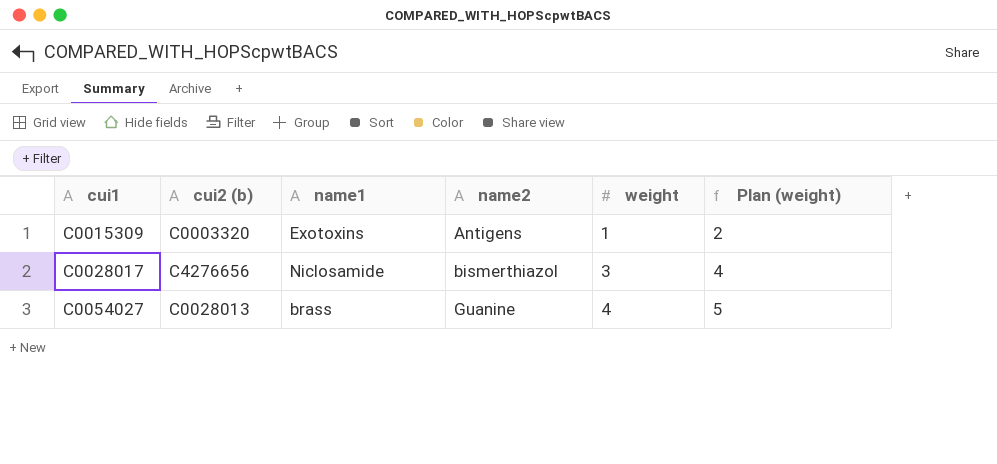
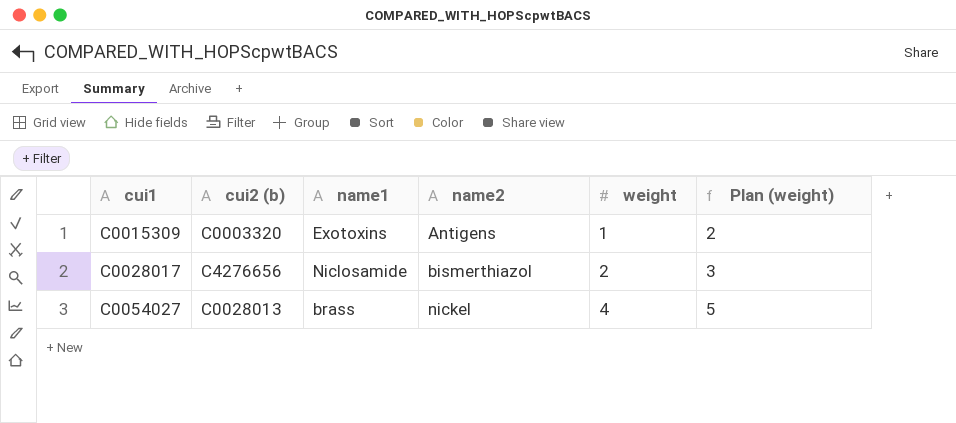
C0028017 | weight: 3 -> 2
C0028017 | Plan (weight): 4 -> 3
C0054027 | name2: Guanine -> nickel

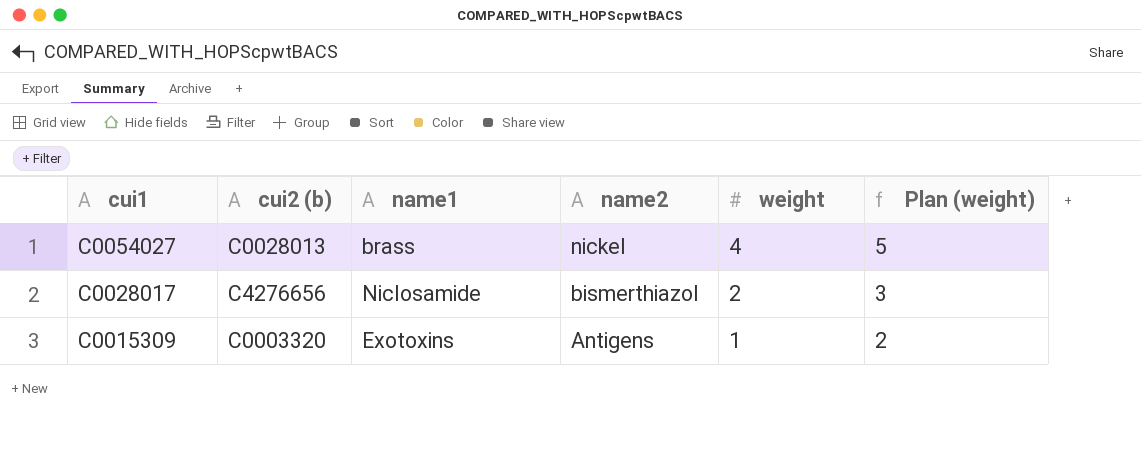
row order: cui1 ascending -> cui1 descending

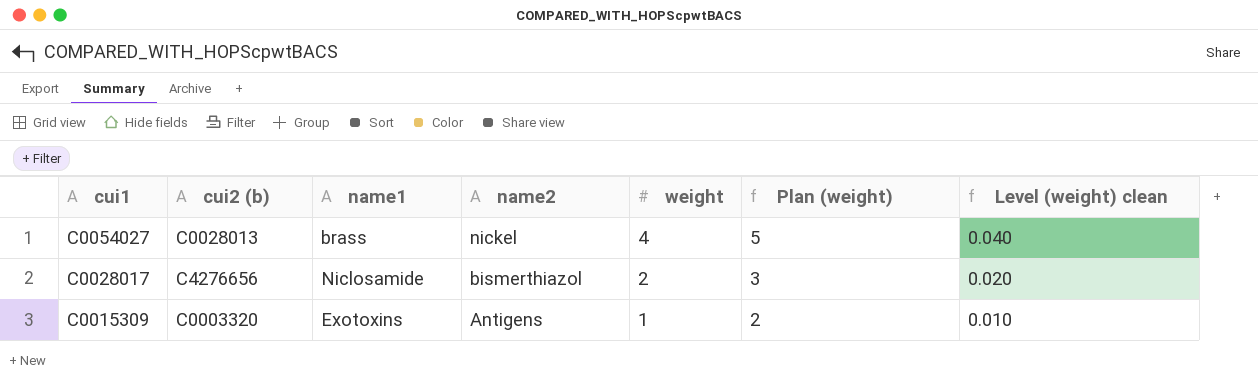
column Level (weight) clean | formula: none -> [weight] * 0.01

